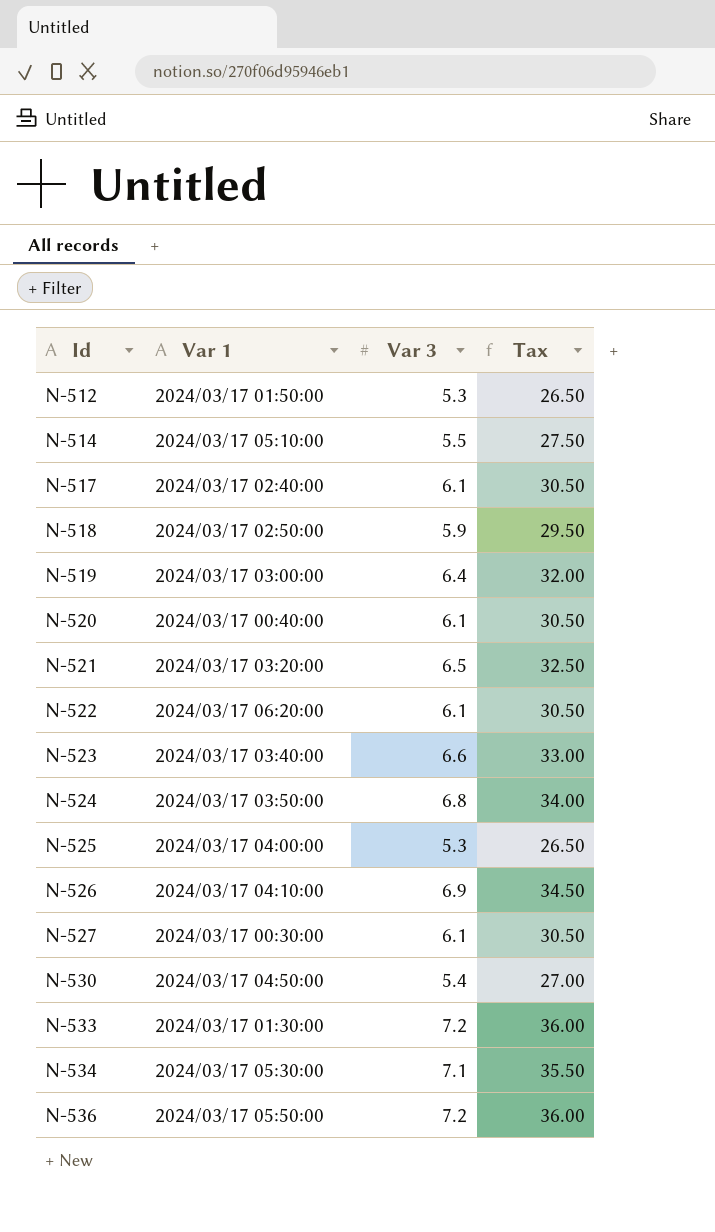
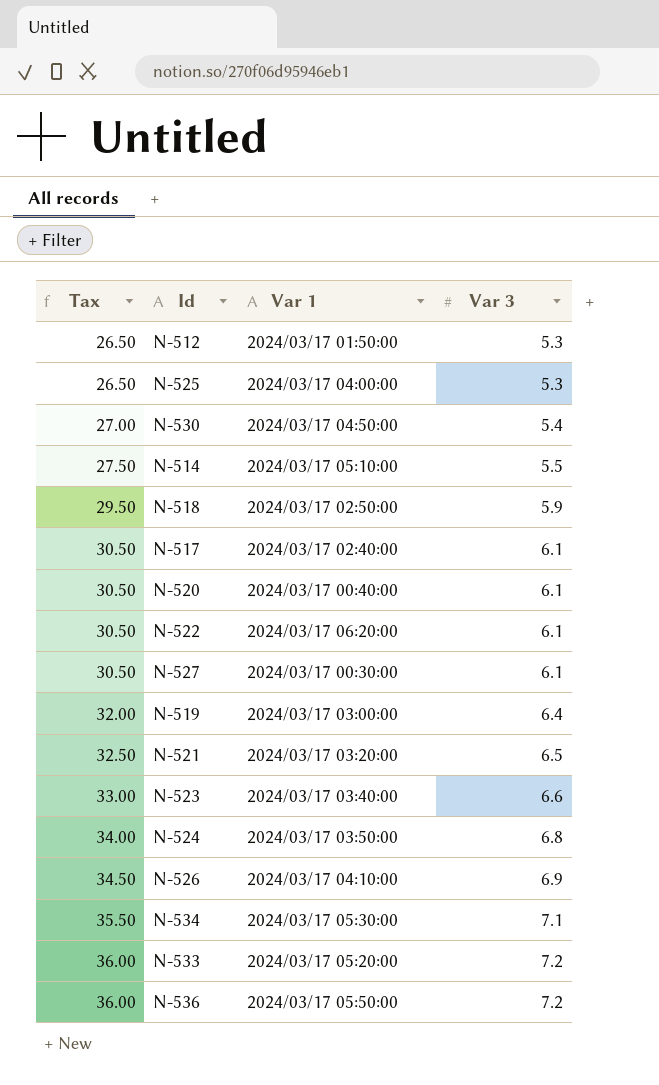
row order: Id ascending -> Tax ascending
column Tax | position: 4 -> 1
N-533 | Var 1: 2024/03/17 01:30:00 -> 2024/03/17 05:20:00

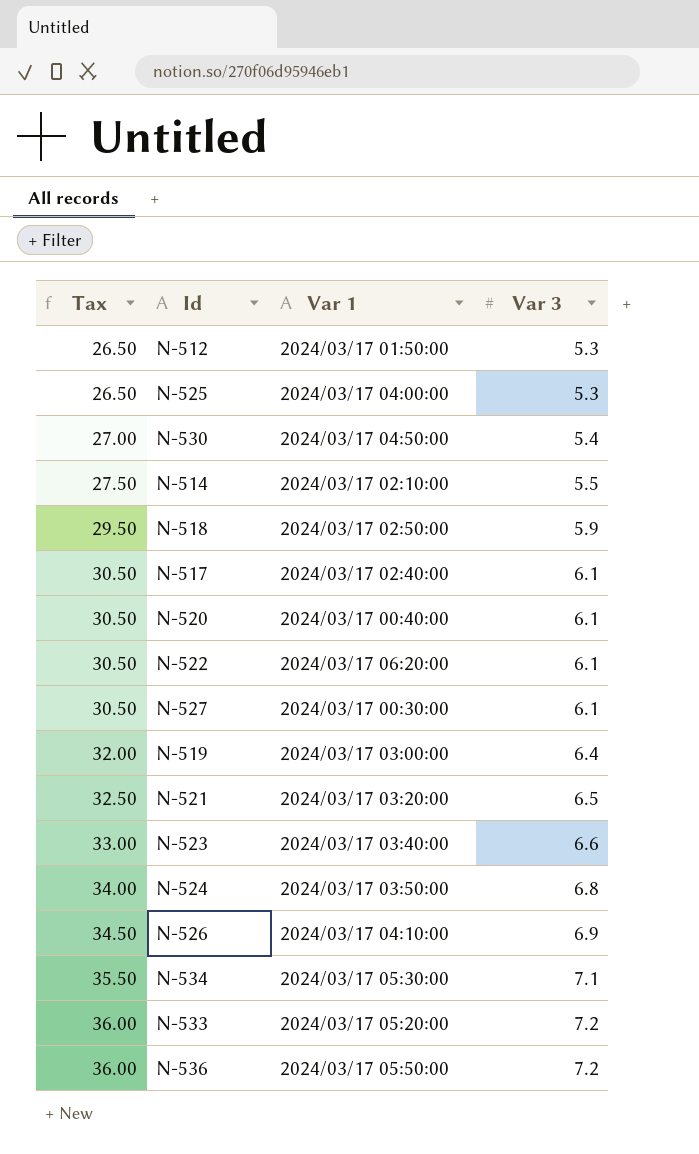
N-514 | Var 1: 2024/03/17 05:10:00 -> 2024/03/17 02:10:00

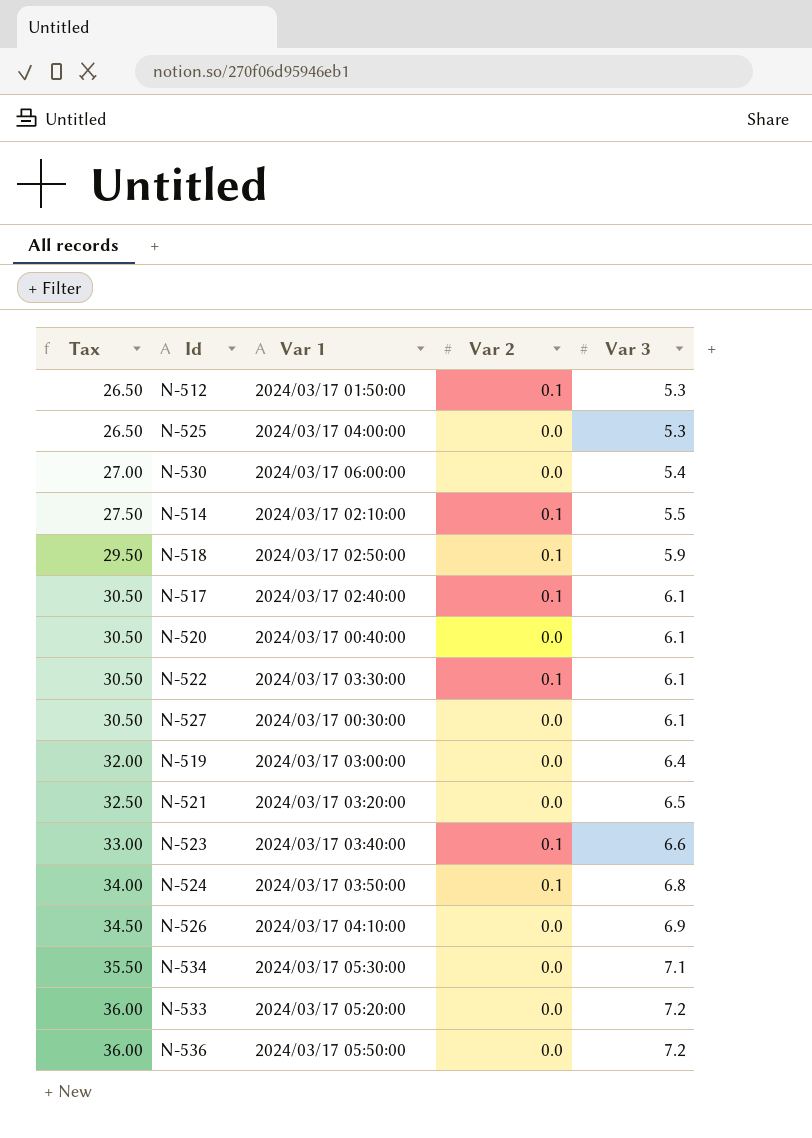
column Var 2 | position: none -> 4
N-530 | Var 1: 2024/03/17 04:50:00 -> 2024/03/17 06:00:00
N-522 | Var 1: 2024/03/17 06:20:00 -> 2024/03/17 03:30:00

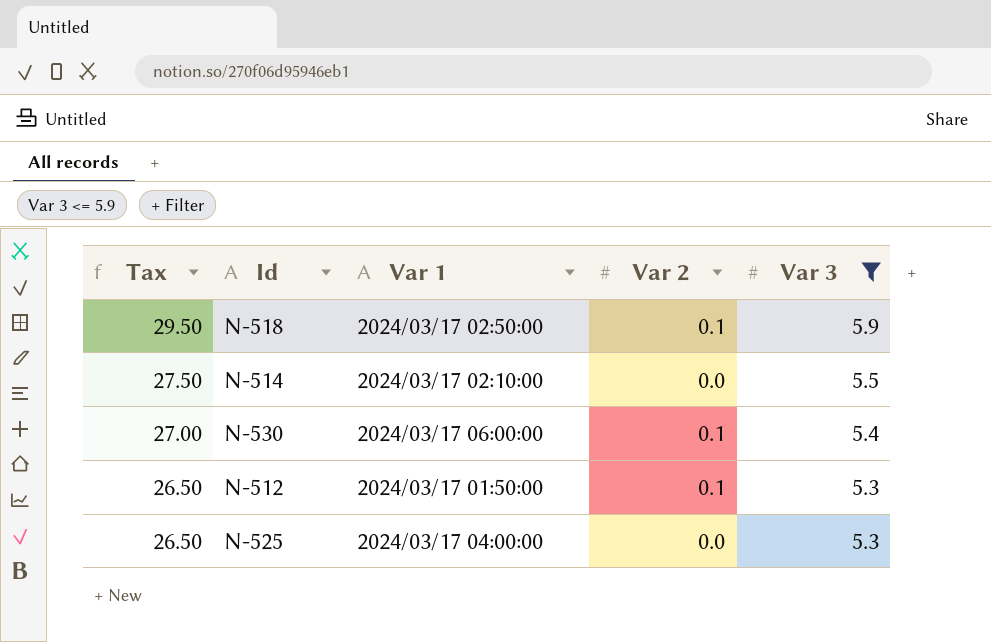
filter: none -> Var 3 <= 5.9
row order: Tax ascending -> Tax descending
N-514 | Var 2: 0.1 -> 0.0
N-530 | Var 2: 0.0 -> 0.1

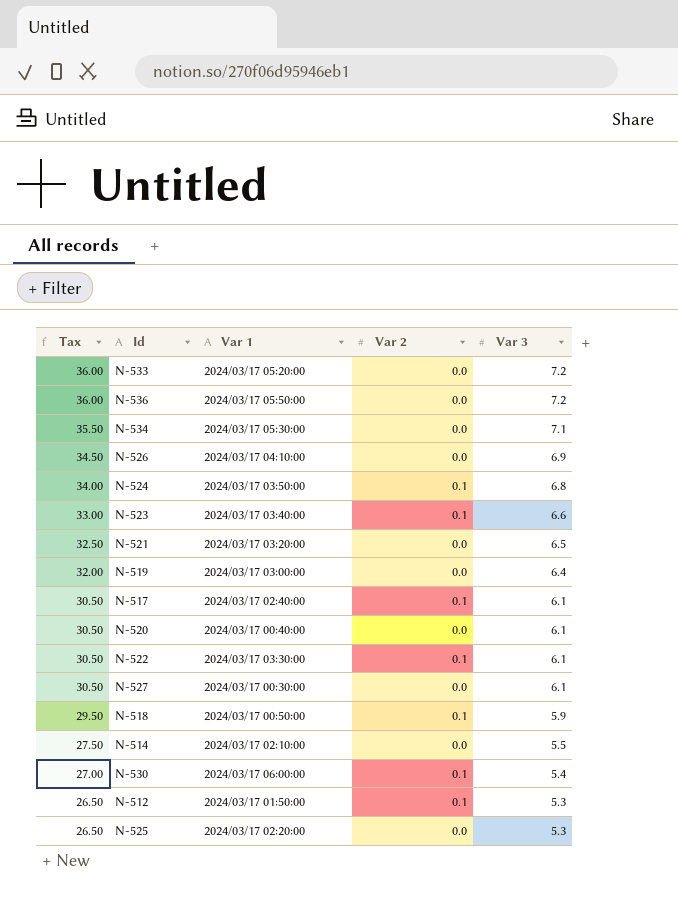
filter: Var 3 <= 5.9 -> none
N-518 | Var 1: 2024/03/17 02:50:00 -> 2024/03/17 00:50:00
N-525 | Var 1: 2024/03/17 04:00:00 -> 2024/03/17 02:20:00

